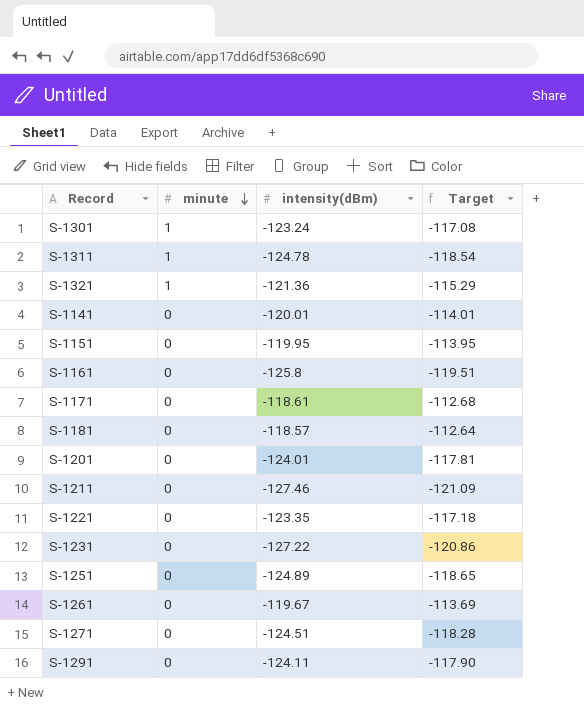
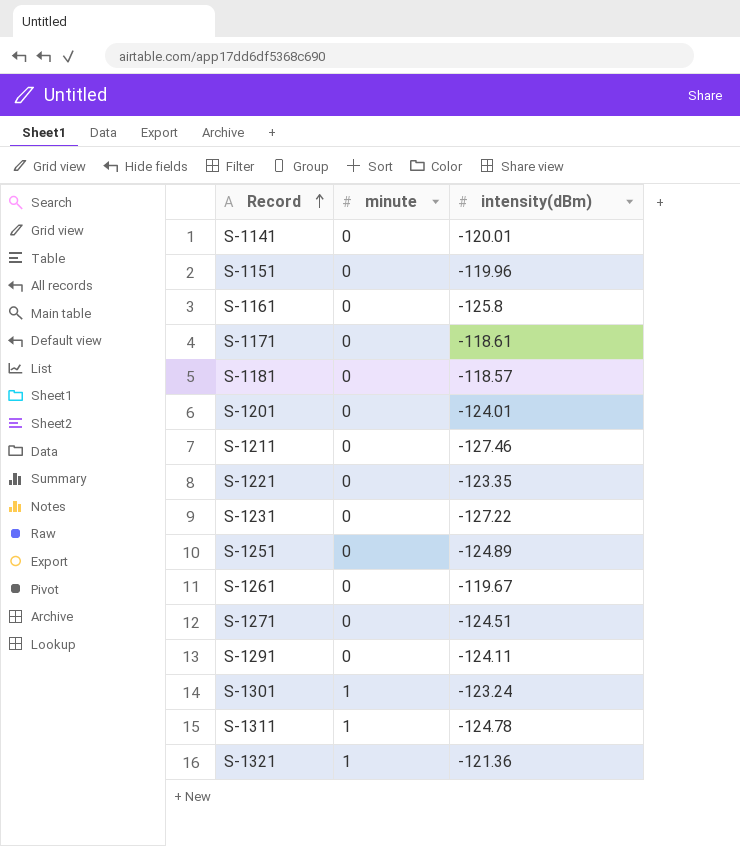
row order: minute descending -> Record ascending
column Target | formula: [intensity(dBm)] * 0.95 -> none
S-1151 | intensity(dBm): -119.95 -> -119.96

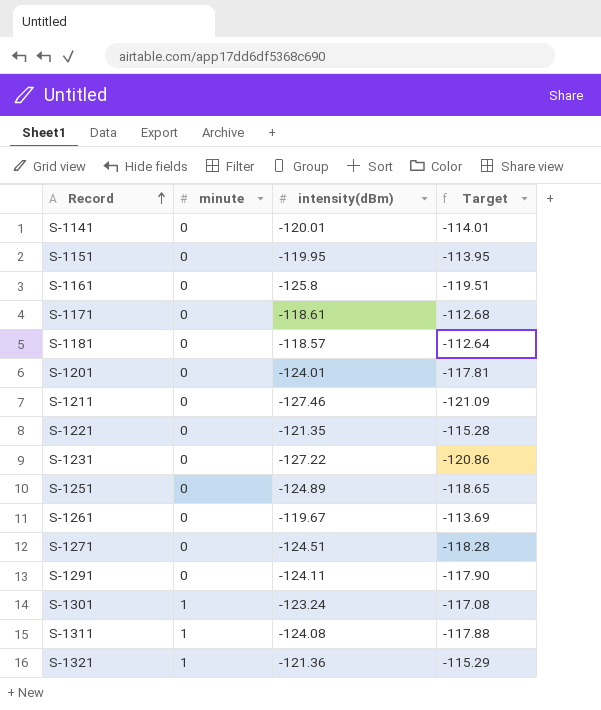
column Target | formula: none -> [intensity(dBm)] * 0.95
S-1151 | intensity(dBm): -119.96 -> -119.95
S-1221 | intensity(dBm): -123.35 -> -121.35
S-1311 | intensity(dBm): -124.78 -> -124.08

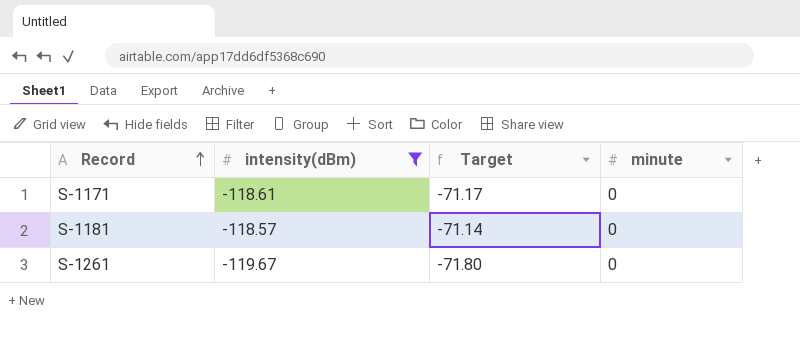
filter: none -> intensity(dBm) >= -119.67
column Target | formula: [intensity(dBm)] * 0.95 -> [intensity(dBm)] * 0.6
column minute | position: 2 -> 4

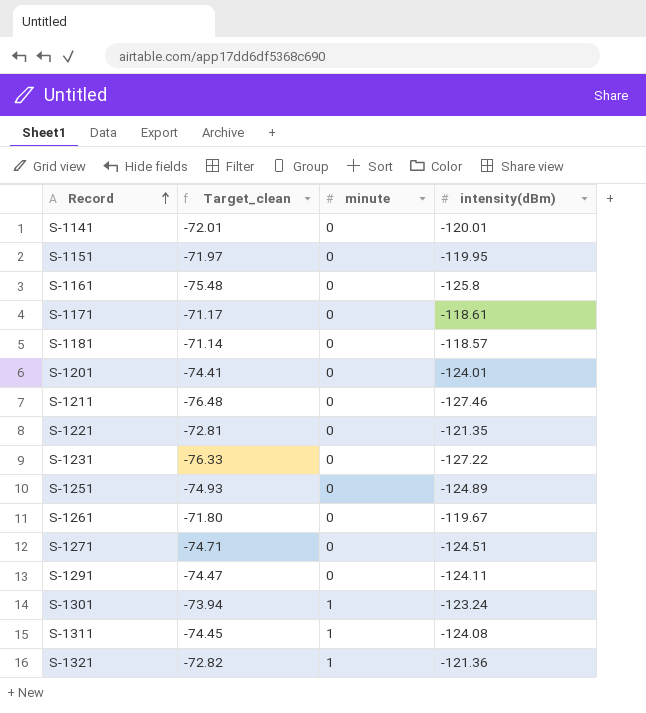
filter: intensity(dBm) >= -119.67 -> none
column name: Target -> Target_clean
column intensity(dBm) | position: 2 -> 4

